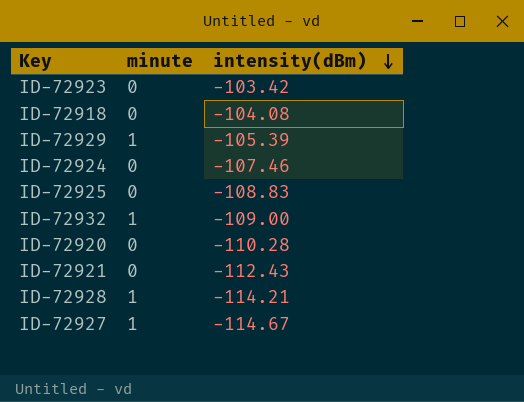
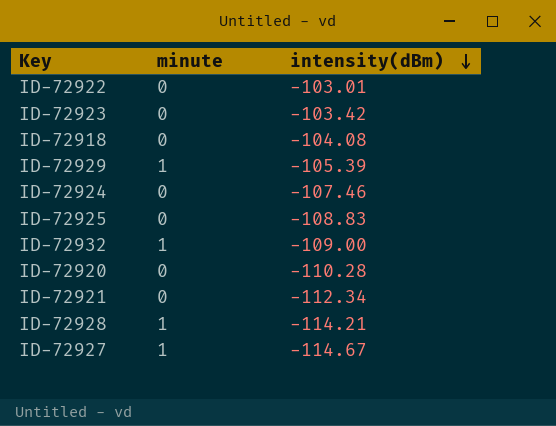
row ID-72922: none -> 0 | -103.01
ID-72921 | intensity(dBm): -112.43 -> -112.34

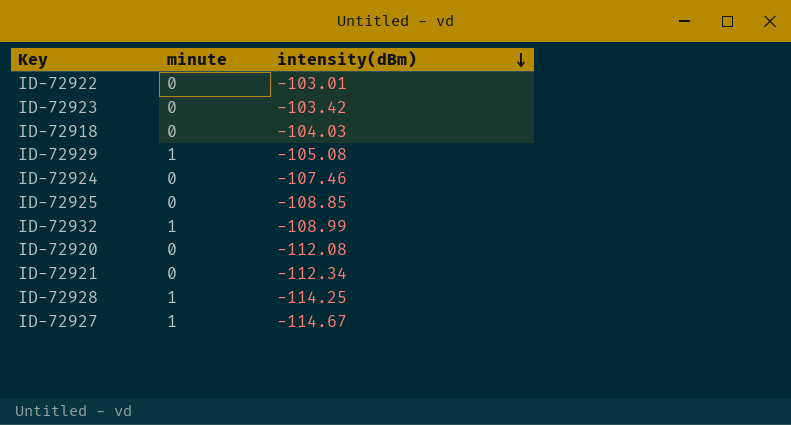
ID-72918 | intensity(dBm): -104.08 -> -104.03
ID-72929 | intensity(dBm): -105.39 -> -105.08
ID-72925 | intensity(dBm): -108.83 -> -108.85
ID-72932 | intensity(dBm): -109.00 -> -108.99
ID-72920 | intensity(dBm): -110.28 -> -112.08
ID-72928 | intensity(dBm): -114.21 -> -114.25

